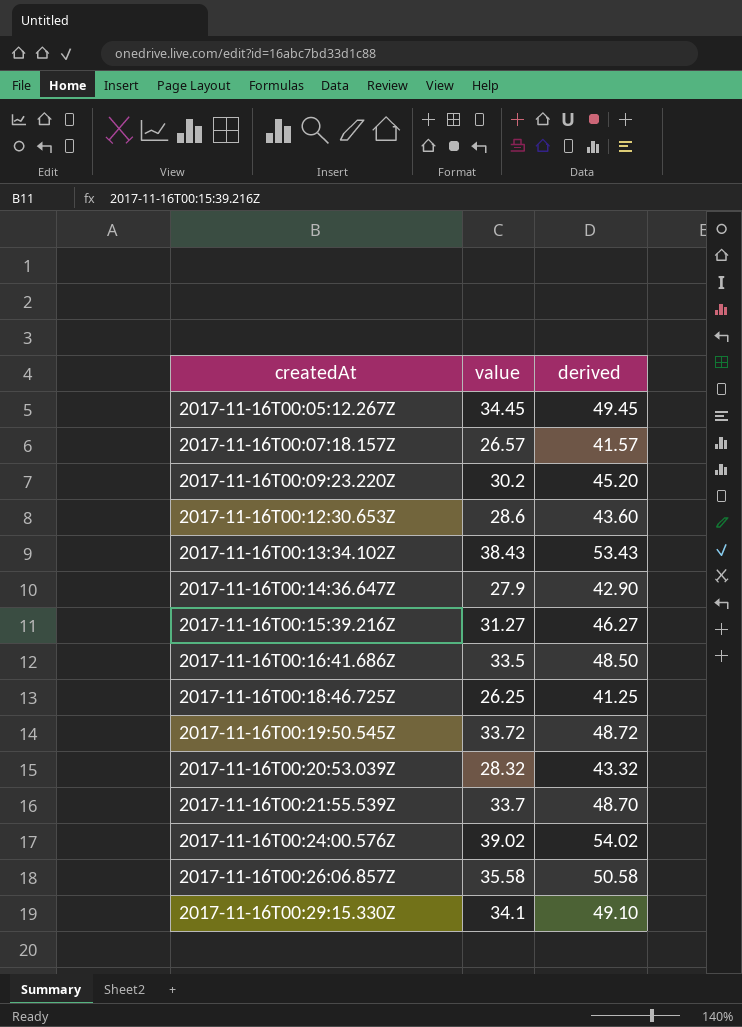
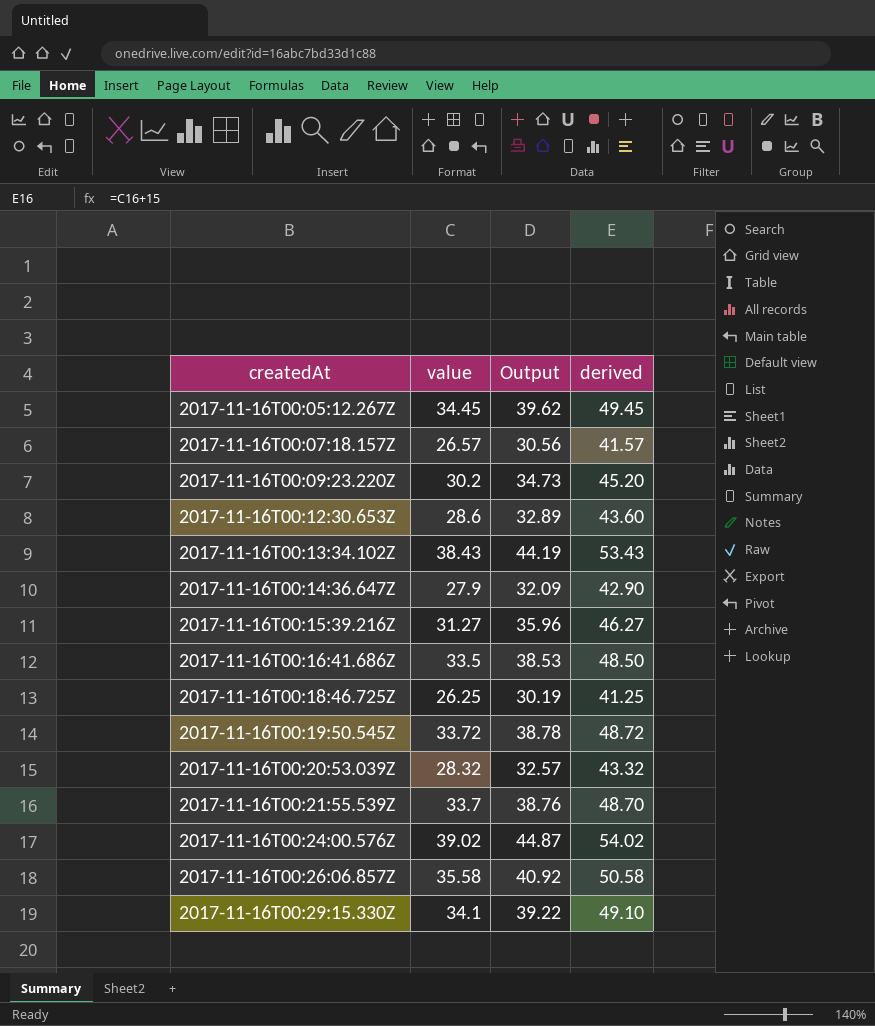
column Output | formula: none -> [value] * 1.15

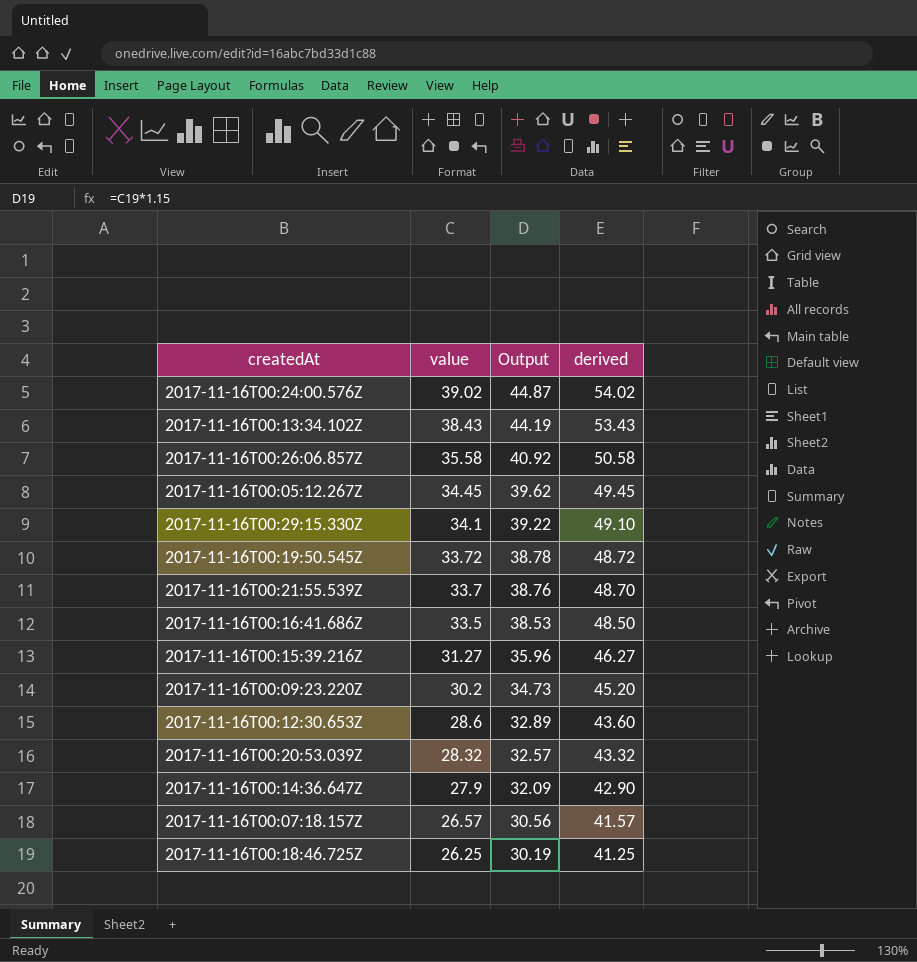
row order: createdAt ascending -> value descending

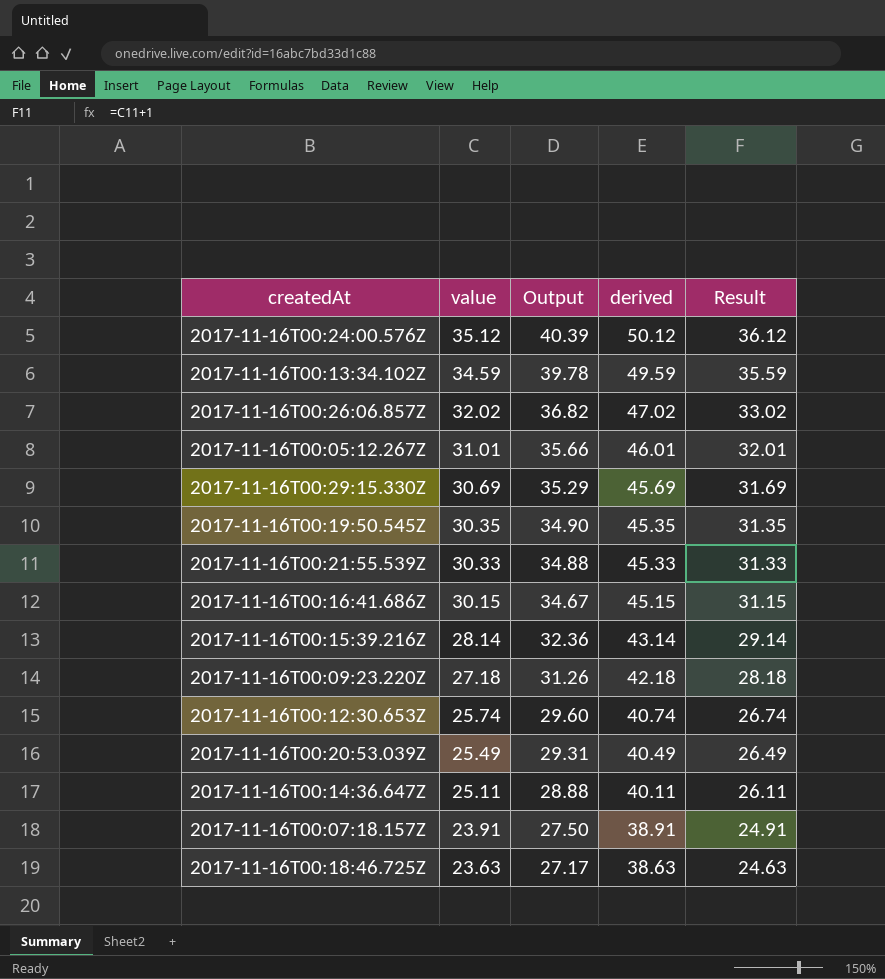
column Result | formula: none -> [value] + 1
2017-11-16T00:24:00.576Z | value: 39.02 -> 35.12
2017-11-16T00:24:00.576Z | Output: 44.87 -> 40.39
2017-11-16T00:24:00.576Z | derived: 54.02 -> 50.12
2017-11-16T00:13:34.102Z | value: 38.43 -> 34.59
2017-11-16T00:13:34.102Z | Output: 44.19 -> 39.78
2017-11-16T00:13:34.102Z | derived: 53.43 -> 49.59
2017-11-16T00:26:06.857Z | value: 35.58 -> 32.02
2017-11-16T00:26:06.857Z | Output: 40.92 -> 36.82
2017-11-16T00:26:06.857Z | derived: 50.58 -> 47.02
2017-11-16T00:05:12.267Z | value: 34.45 -> 31.01
2017-11-16T00:05:12.267Z | Output: 39.62 -> 35.66
2017-11-16T00:05:12.267Z | derived: 49.45 -> 46.01
2017-11-16T00:29:15.330Z | value: 34.1 -> 30.69
2017-11-16T00:29:15.330Z | Output: 39.22 -> 35.29
2017-11-16T00:29:15.330Z | derived: 49.10 -> 45.69
2017-11-16T00:19:50.545Z | value: 33.72 -> 30.35
2017-11-16T00:19:50.545Z | Output: 38.78 -> 34.90
2017-11-16T00:19:50.545Z | derived: 48.72 -> 45.35
2017-11-16T00:21:55.539Z | value: 33.7 -> 30.33
2017-11-16T00:21:55.539Z | Output: 38.76 -> 34.88
2017-11-16T00:21:55.539Z | derived: 48.70 -> 45.33
2017-11-16T00:16:41.686Z | value: 33.5 -> 30.15
2017-11-16T00:16:41.686Z | Output: 38.53 -> 34.67
2017-11-16T00:16:41.686Z | derived: 48.50 -> 45.15
2017-11-16T00:15:39.216Z | value: 31.27 -> 28.14
2017-11-16T00:15:39.216Z | Output: 35.96 -> 32.36
2017-11-16T00:15:39.216Z | derived: 46.27 -> 43.14
2017-11-16T00:09:23.220Z | value: 30.2 -> 27.18
2017-11-16T00:09:23.220Z | Output: 34.73 -> 31.26
2017-11-16T00:09:23.220Z | derived: 45.20 -> 42.18
2017-11-16T00:12:30.653Z | value: 28.6 -> 25.74
2017-11-16T00:12:30.653Z | Output: 32.89 -> 29.60
2017-11-16T00:12:30.653Z | derived: 43.60 -> 40.74
2017-11-16T00:20:53.039Z | value: 28.32 -> 25.49
2017-11-16T00:20:53.039Z | Output: 32.57 -> 29.31
2017-11-16T00:20:53.039Z | derived: 43.32 -> 40.49
2017-11-16T00:14:36.647Z | value: 27.9 -> 25.11
2017-11-16T00:14:36.647Z | Output: 32.09 -> 28.88
2017-11-16T00:14:36.647Z | derived: 42.90 -> 40.11
2017-11-16T00:07:18.157Z | value: 26.57 -> 23.91
2017-11-16T00:07:18.157Z | Output: 30.56 -> 27.50
2017-11-16T00:07:18.157Z | derived: 41.57 -> 38.91
2017-11-16T00:18:46.725Z | value: 26.25 -> 23.63
2017-11-16T00:18:46.725Z | Output: 30.19 -> 27.17
2017-11-16T00:18:46.725Z | derived: 41.25 -> 38.63

